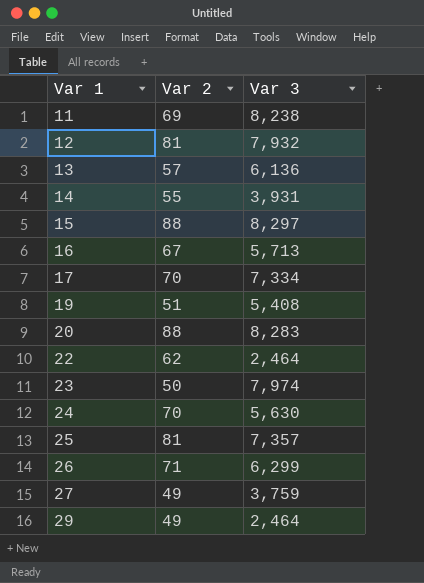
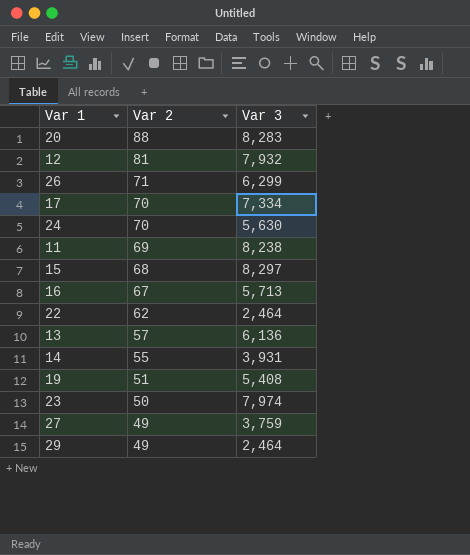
row order: Var 1 ascending -> Var 2 descending
row 25: 81 | 7,357 -> none
15 | Var 2: 88 -> 68

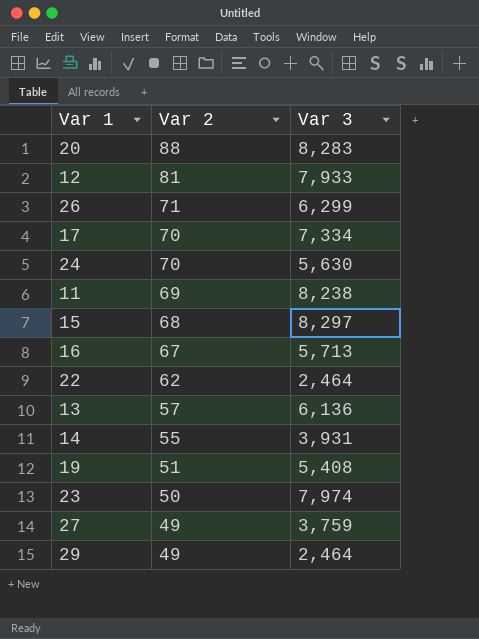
12 | Var 3: 7,932 -> 7,933

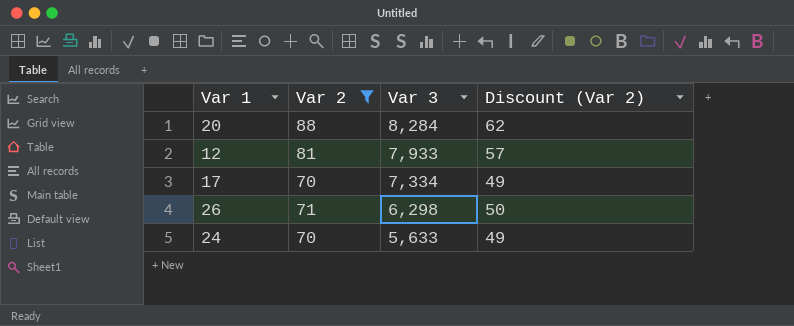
filter: none -> Var 2 >= 70
row order: Var 2 descending -> Var 3 descending
column Discount (Var 2) | formula: none -> [Var 2] * 0.7
20 | Var 3: 8,283 -> 8,284
26 | Var 3: 6,299 -> 6,298
24 | Var 3: 5,630 -> 5,633

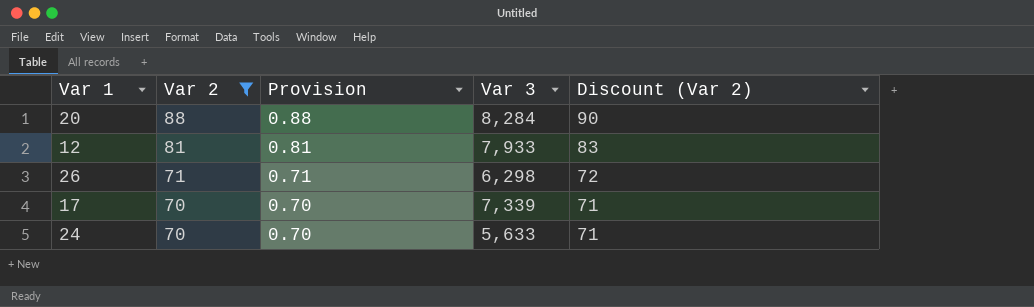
row order: Var 3 descending -> Var 2 descending
column Provision | formula: none -> [Var 2] * 0.01
column Discount (Var 2) | formula: [Var 2] * 0.7 -> [Var 2] * 1.02
17 | Var 3: 7,334 -> 7,339

